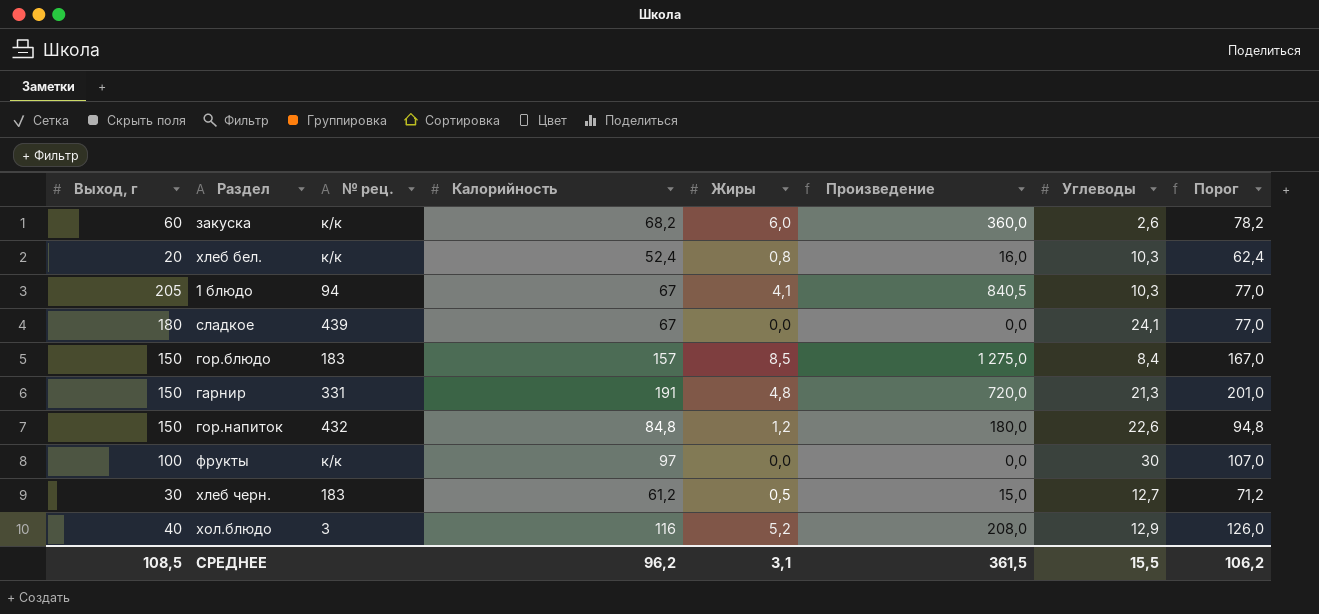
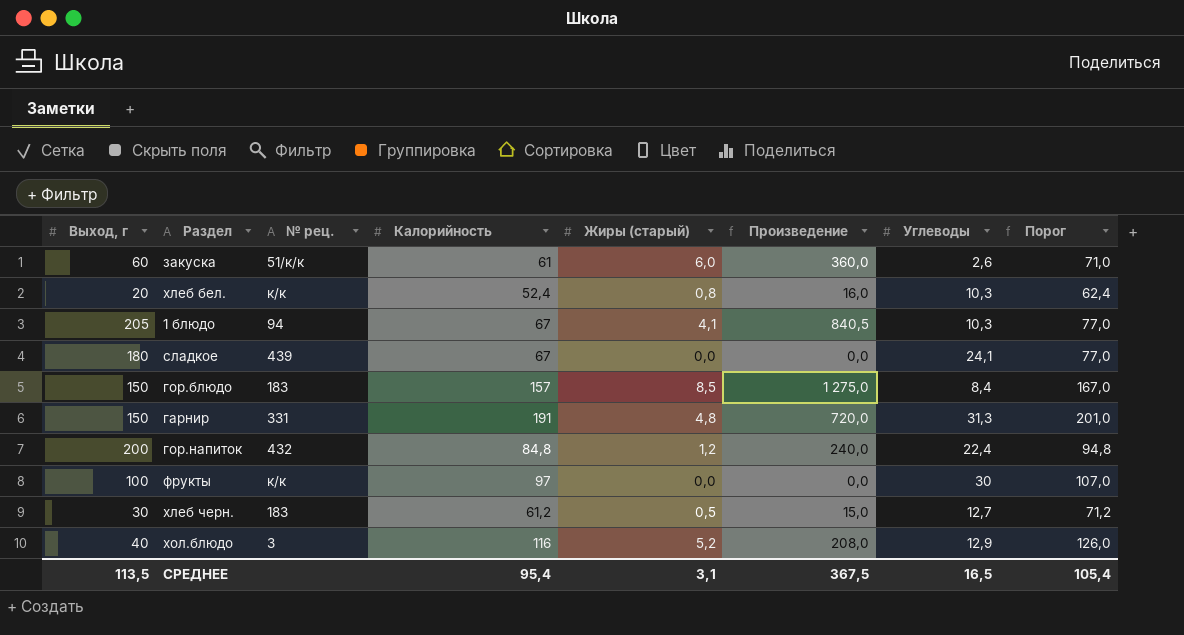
column name: Жиры -> Жиры (старый)
закуска | № рец.: к/к -> 51/к/к
закуска | Калорийность: 68,2 -> 61
закуска | Порог: 78,2 -> 71,0
гарнир | Углеводы: 21,3 -> 31,3
гор.напиток | Выход, г: 150 -> 200
гор.напиток | Произведение: 180,0 -> 240,0
гор.напиток | Углеводы: 22,6 -> 22,4
СРЕДНЕЕ | Выход, г: 108,5 -> 113,5
СРЕДНЕЕ | Калорийность: 96,2 -> 95,4
СРЕДНЕЕ | Произведение: 361,5 -> 367,5
СРЕДНЕЕ | Углеводы: 15,5 -> 16,5
СРЕДНЕЕ | Порог: 106,2 -> 105,4

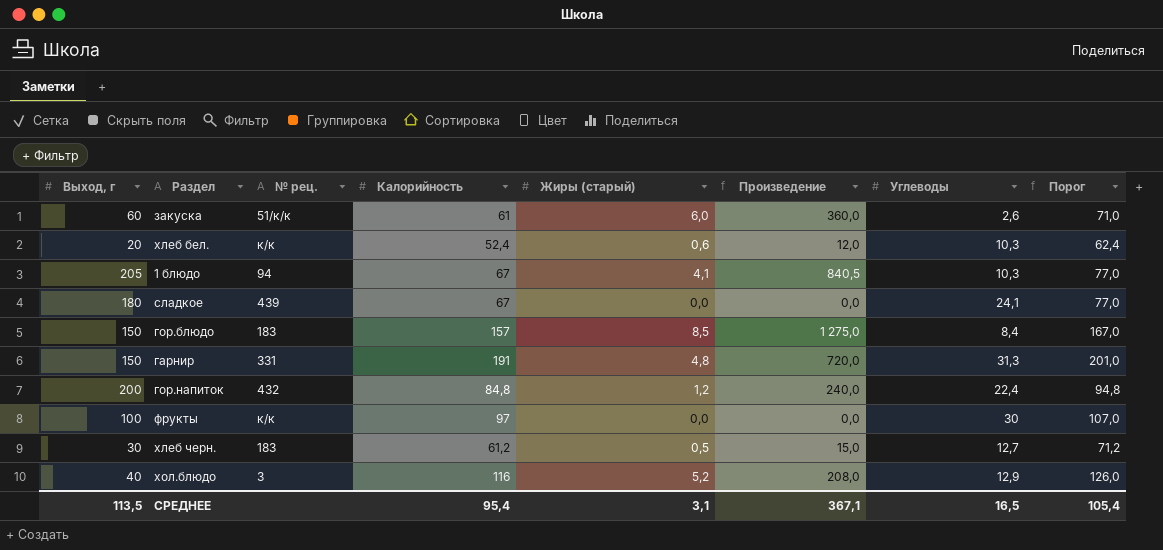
хлеб бел. | Жиры (старый): 0,8 -> 0,6
хлеб бел. | Произведение: 16,0 -> 12,0
СРЕДНЕЕ | Произведение: 367,5 -> 367,1

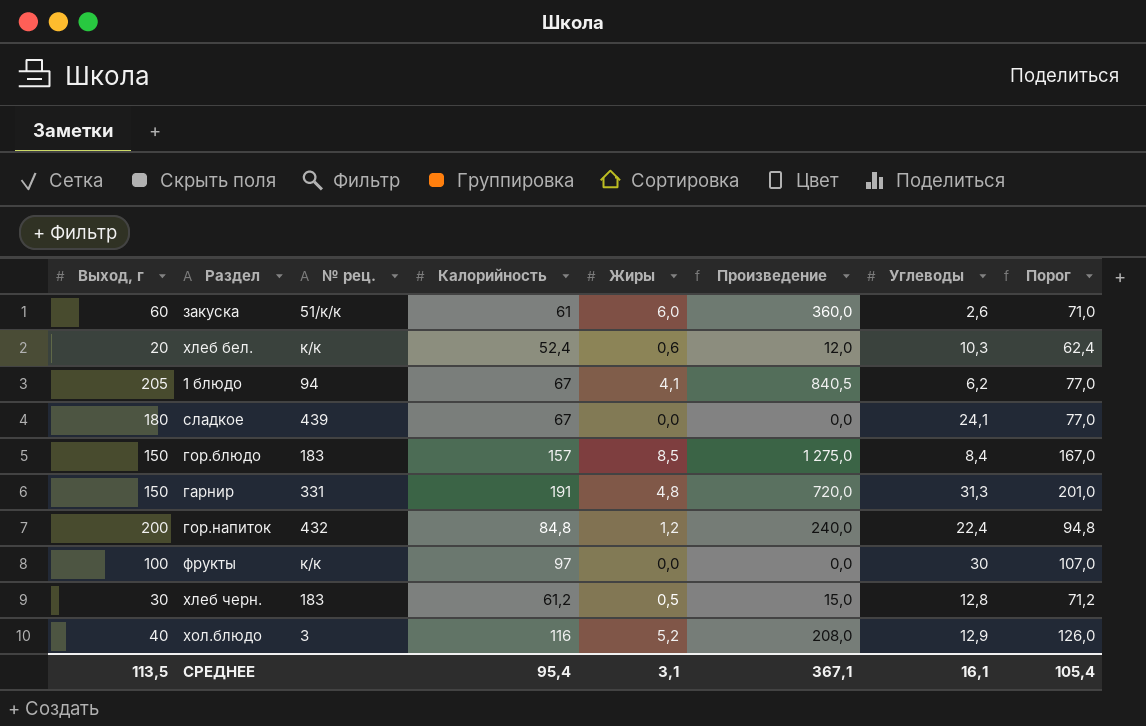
column name: Жиры (старый) -> Жиры
1 блюдо | Углеводы: 10,3 -> 6,2
хлеб черн. | Углеводы: 12,7 -> 12,8
СРЕДНЕЕ | Углеводы: 16,5 -> 16,1

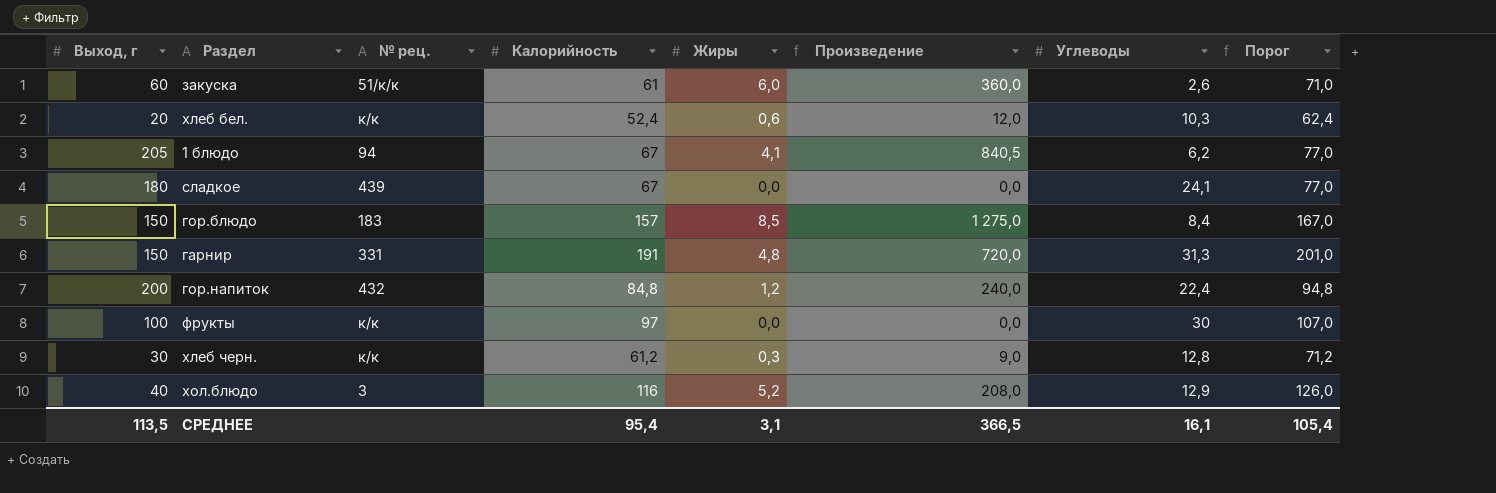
хлеб черн. | № рец.: 183 -> к/к
хлеб черн. | Жиры: 0,5 -> 0,3
хлеб черн. | Произведение: 15,0 -> 9,0
СРЕДНЕЕ | Произведение: 367,1 -> 366,5

